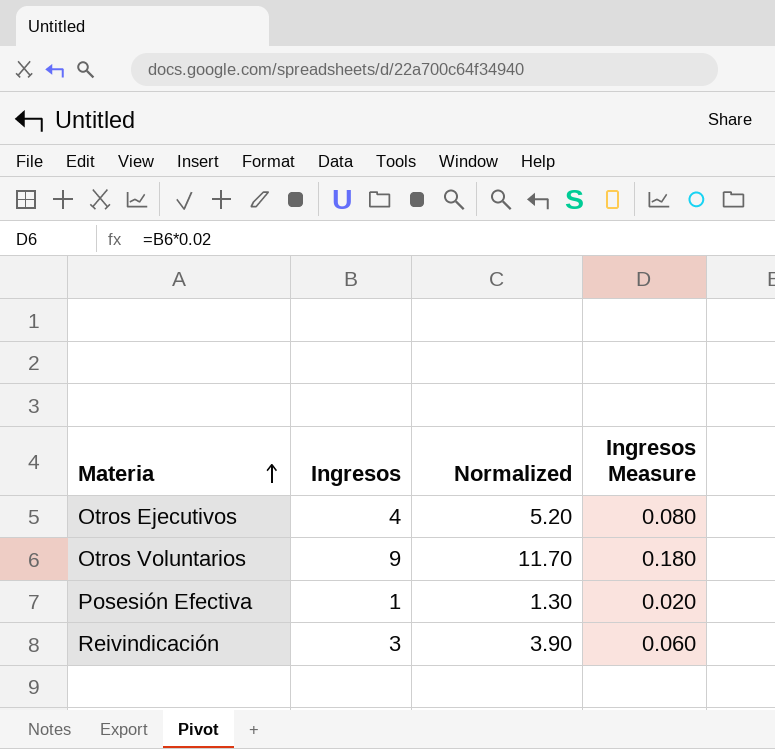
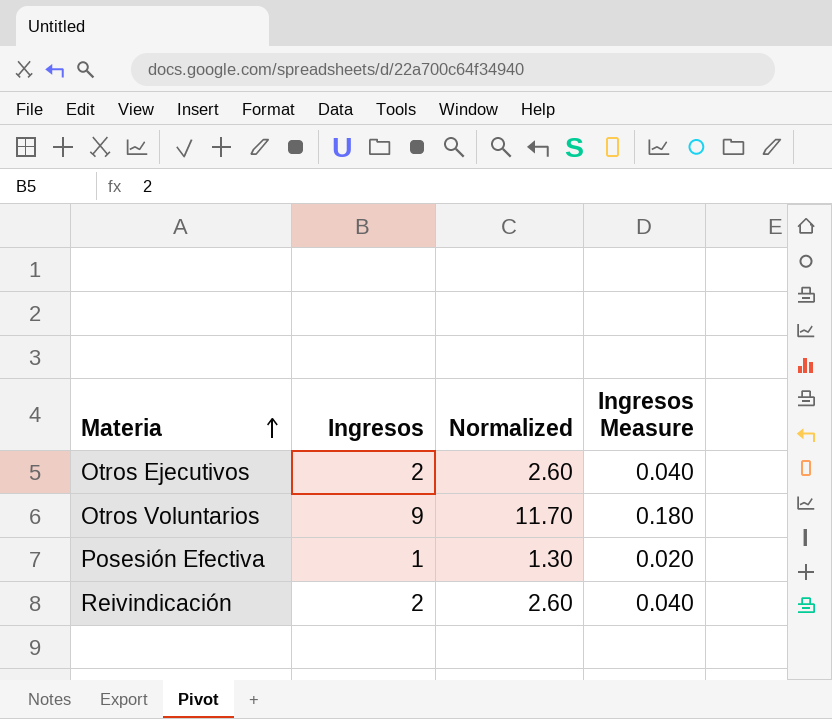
Otros Ejecutivos | Ingresos: 4 -> 2
Otros Ejecutivos | Normalized: 5.20 -> 2.60
Otros Ejecutivos | Ingresos Measure: 0.080 -> 0.040
Reivindicación | Ingresos: 3 -> 2
Reivindicación | Normalized: 3.90 -> 2.60
Reivindicación | Ingresos Measure: 0.060 -> 0.040

